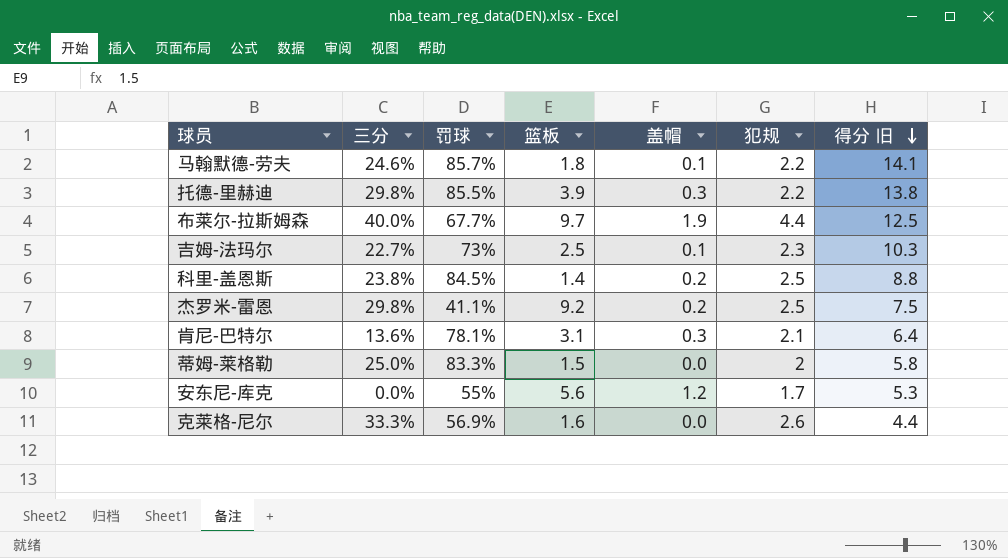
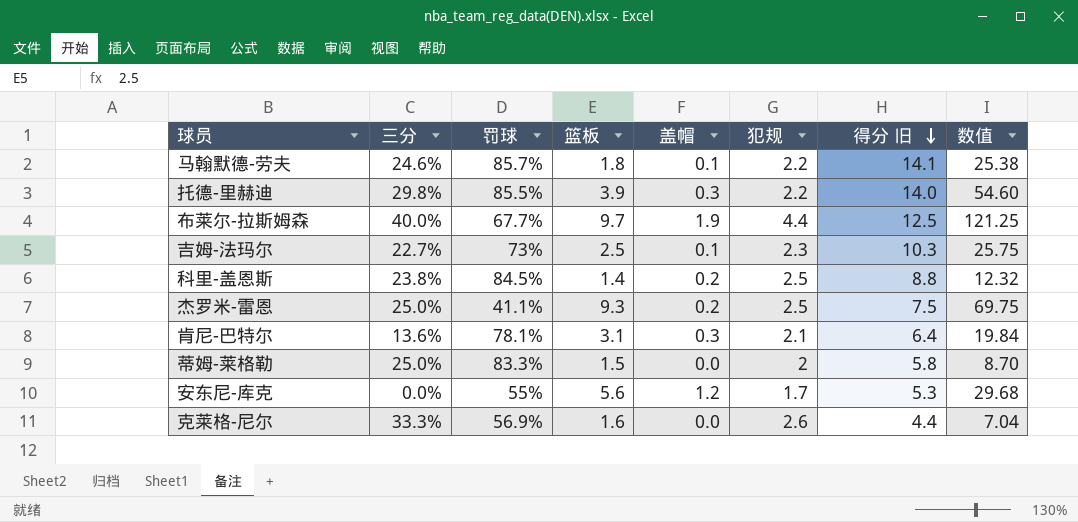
column 数值 | formula: none -> [篮板] * [得分 旧]
托德-里赫迪 | 得分 旧: 13.8 -> 14.0
杰罗米-雷恩 | 三分: 29.8% -> 25.0%
杰罗米-雷恩 | 篮板: 9.2 -> 9.3

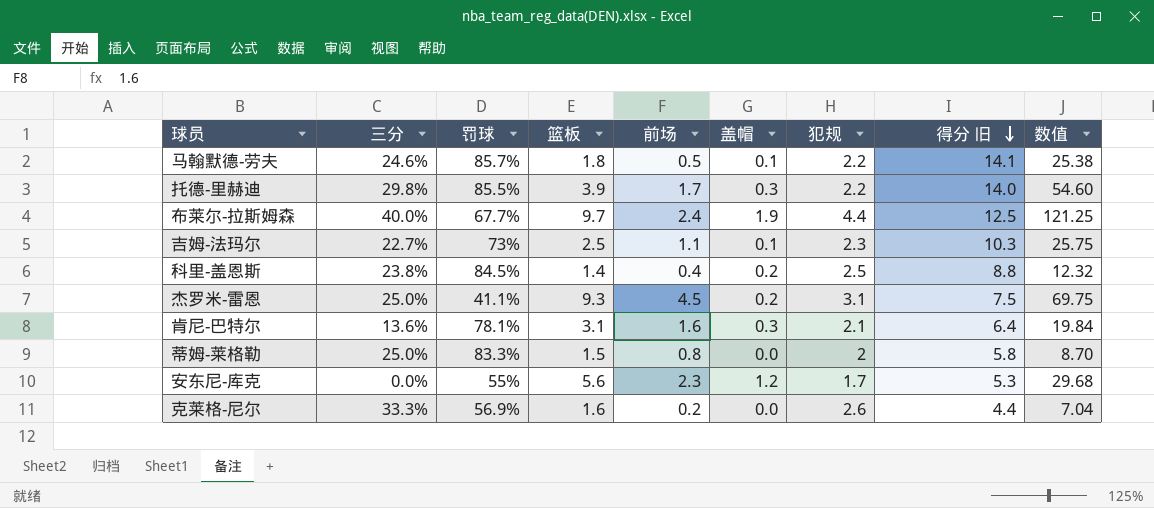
column 前场 | position: none -> 5
杰罗米-雷恩 | 犯规: 2.5 -> 3.1

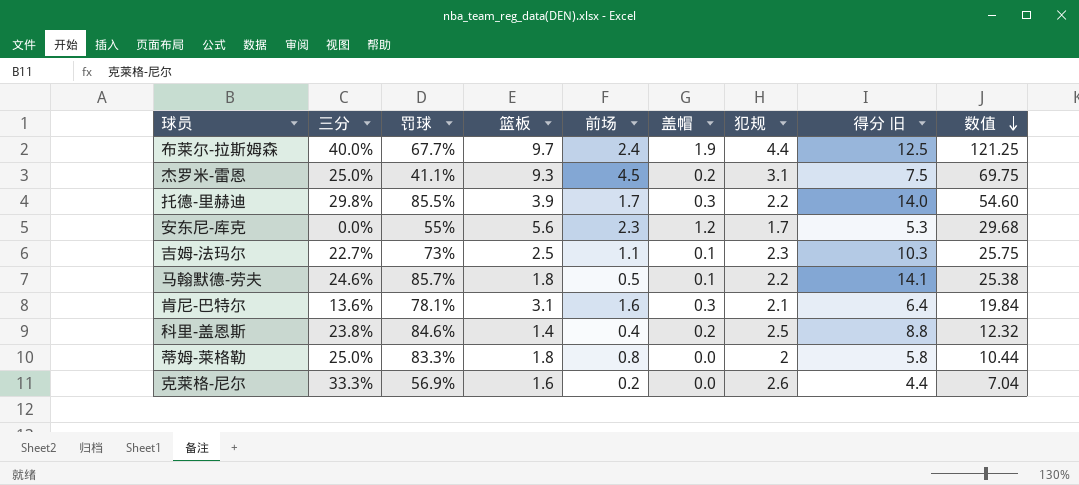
row order: 得分 旧 descending -> 数值 descending
科里-盖恩斯 | 罚球: 84.5% -> 84.6%
蒂姆-莱格勒 | 篮板: 1.5 -> 1.8
蒂姆-莱格勒 | 数值: 8.70 -> 10.44

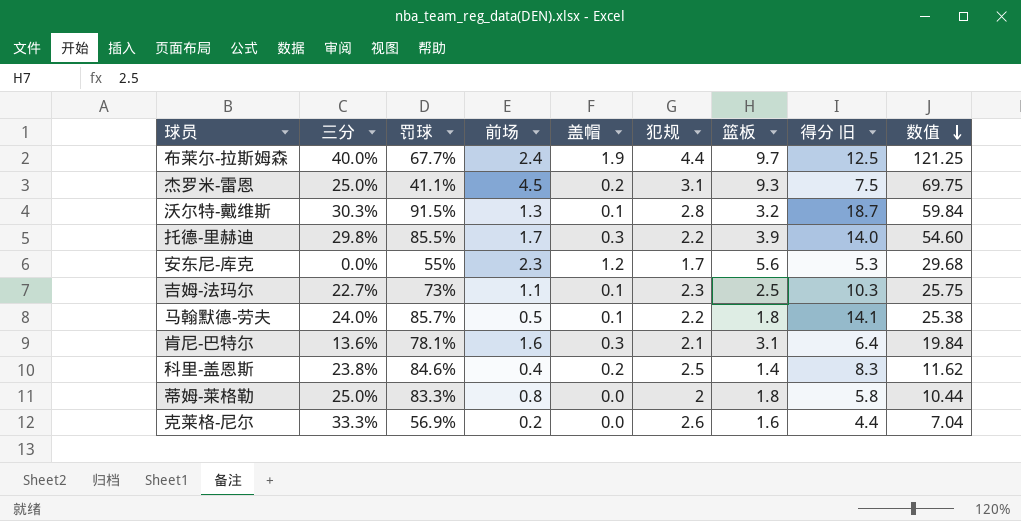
column 篮板 | position: 4 -> 7
row 沃尔特-戴维斯: none -> 30.3% | 91.5% | 1.3 | 0.1 | 2.8 | 3.2 | 18.7 | 59.84
马翰默德-劳夫 | 三分: 24.6% -> 24.0%
科里-盖恩斯 | 得分 旧: 8.8 -> 8.3
科里-盖恩斯 | 数值: 12.32 -> 11.62

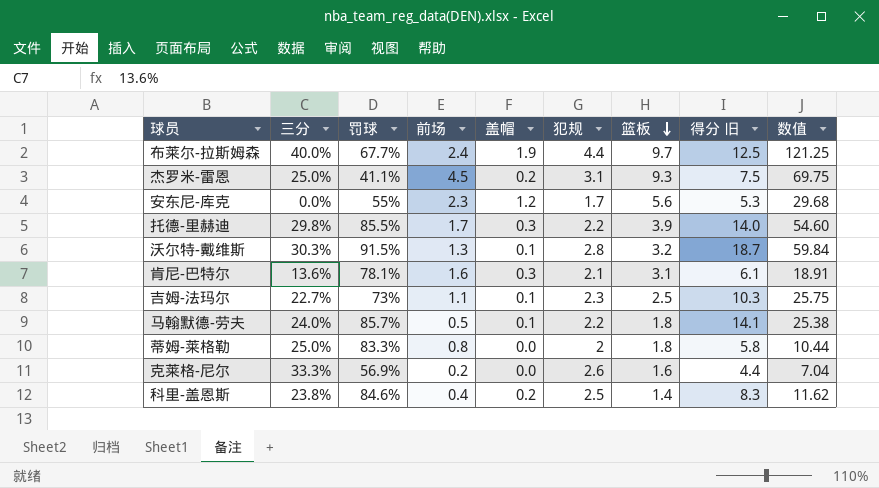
row order: 数值 descending -> 篮板 descending
肯尼-巴特尔 | 得分 旧: 6.4 -> 6.1
肯尼-巴特尔 | 数值: 19.84 -> 18.91

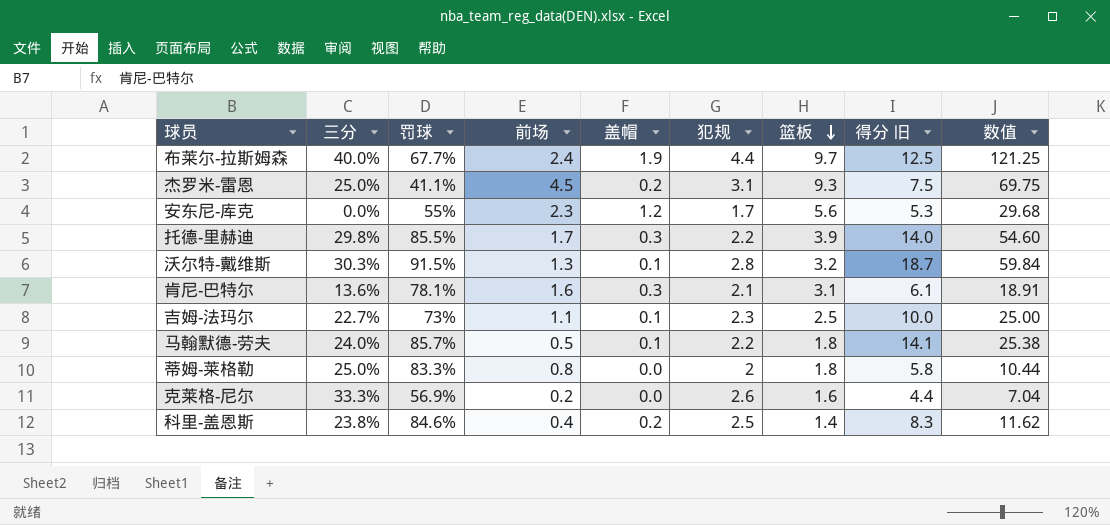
吉姆-法玛尔 | 得分 旧: 10.3 -> 10.0
吉姆-法玛尔 | 数值: 25.75 -> 25.00

